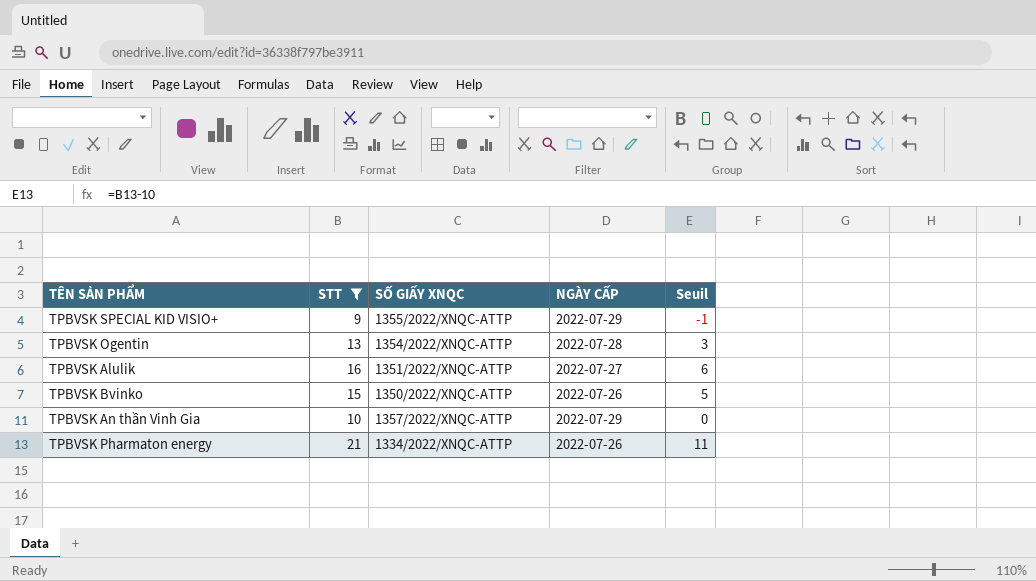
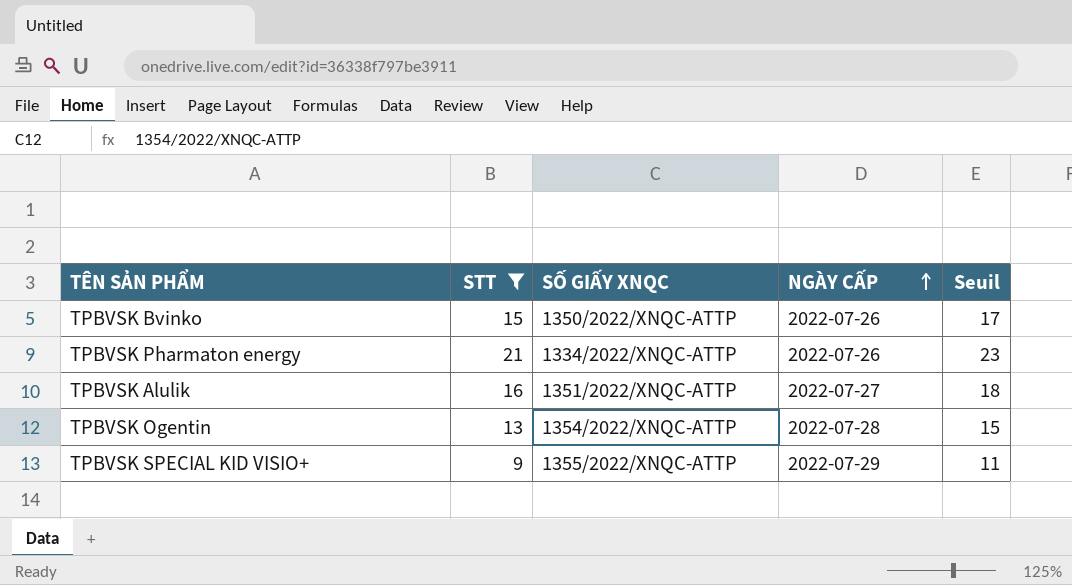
row order: none -> NGÀY CẤP ascending
column Seuil | formula: [STT] - 10 -> [STT] + 2
row TPBVSK An thần Vinh Gia: 10 | 1357/2022/XNQC-ATTP | 2022-07-29 | 0 -> none

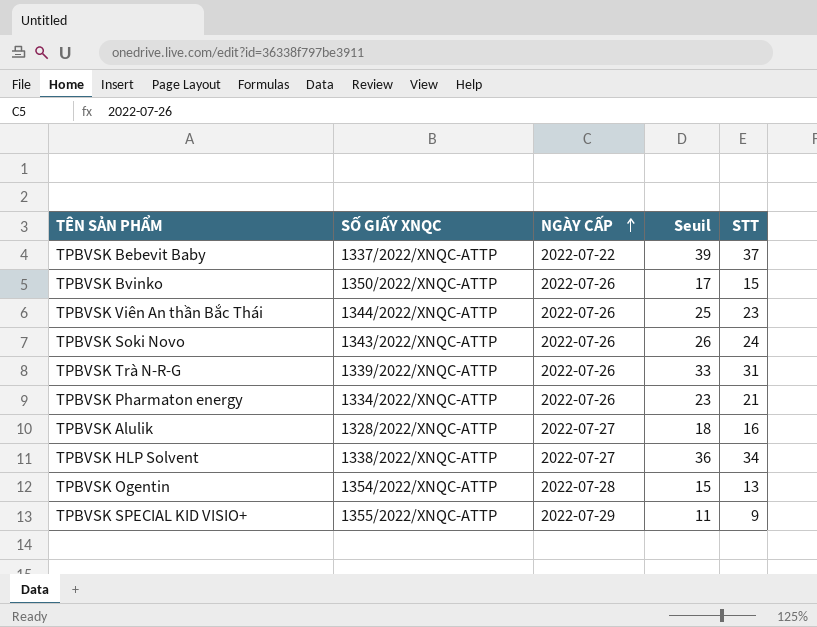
filter: STT <= 21 -> none
column STT | position: 2 -> 5
TPBVSK Alulik | SỐ GIẤY XNQC: 1351/2022/XNQC-ATTP -> 1328/2022/XNQC-ATTP

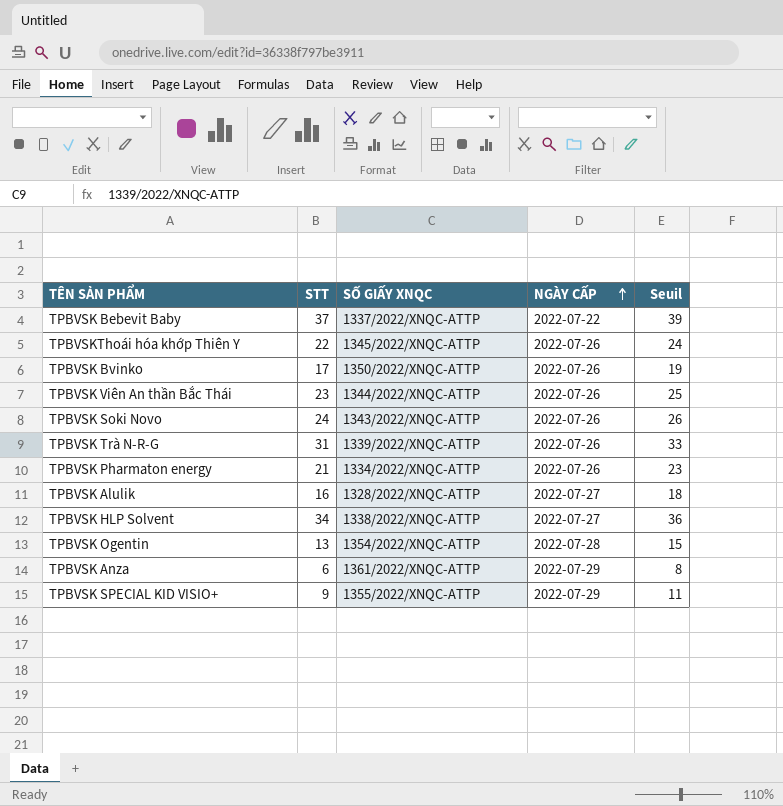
column STT | position: 5 -> 2
row TPBVSKThoái hóa khớp Thiên Y: none -> 22 | 1345/2022/XNQC-ATTP | 2022-07-26 | 24
TPBVSK Bvinko | STT: 15 -> 17
TPBVSK Bvinko | Seuil: 17 -> 19
row TPBVSK Anza: none -> 6 | 1361/2022/XNQC-ATTP | 2022-07-29 | 8

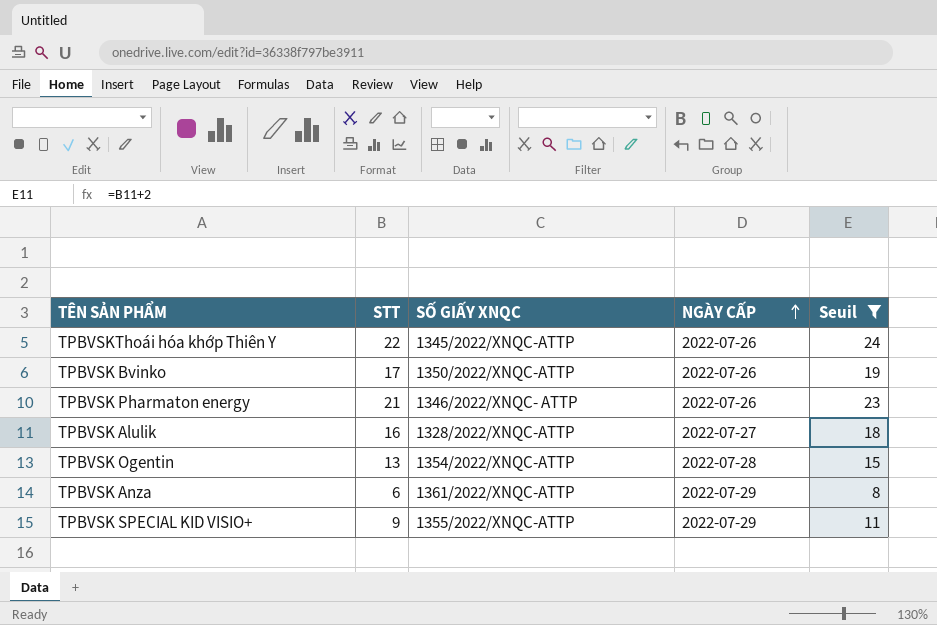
filter: none -> Seuil <= 24
TPBVSK Pharmaton energy | SỐ GIẤY XNQC: 1334/2022/XNQC-ATTP -> 1346/2022/XNQC- ATTP

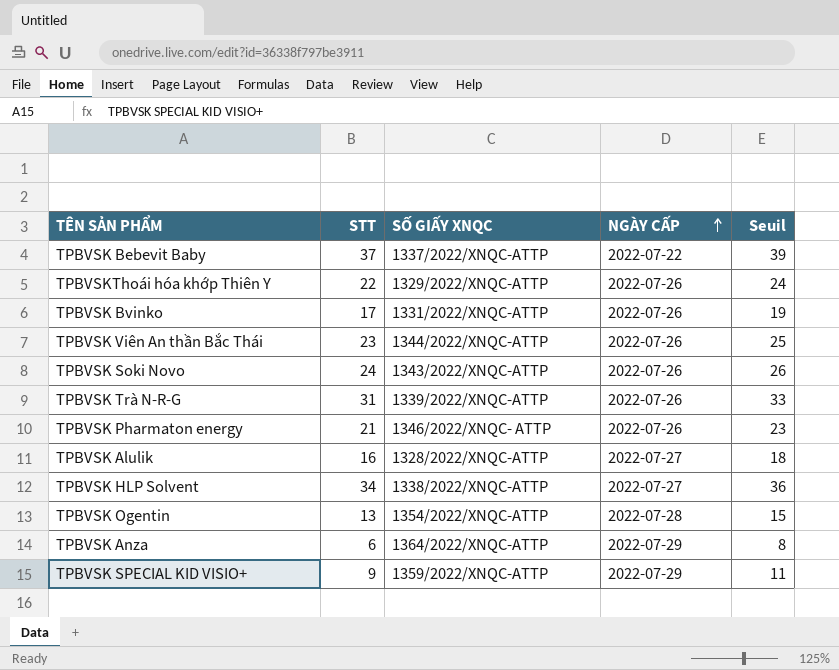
filter: Seuil <= 24 -> none
TPBVSKThoái hóa khớp Thiên Y | SỐ GIẤY XNQC: 1345/2022/XNQC-ATTP -> 1329/2022/XNQC-ATTP
TPBVSK Bvinko | SỐ GIẤY XNQC: 1350/2022/XNQC-ATTP -> 1331/2022/XNQC-ATTP
TPBVSK Anza | SỐ GIẤY XNQC: 1361/2022/XNQC-ATTP -> 1364/2022/XNQC-ATTP
TPBVSK SPECIAL KID VISIO+ | SỐ GIẤY XNQC: 1355/2022/XNQC-ATTP -> 1359/2022/XNQC-ATTP

